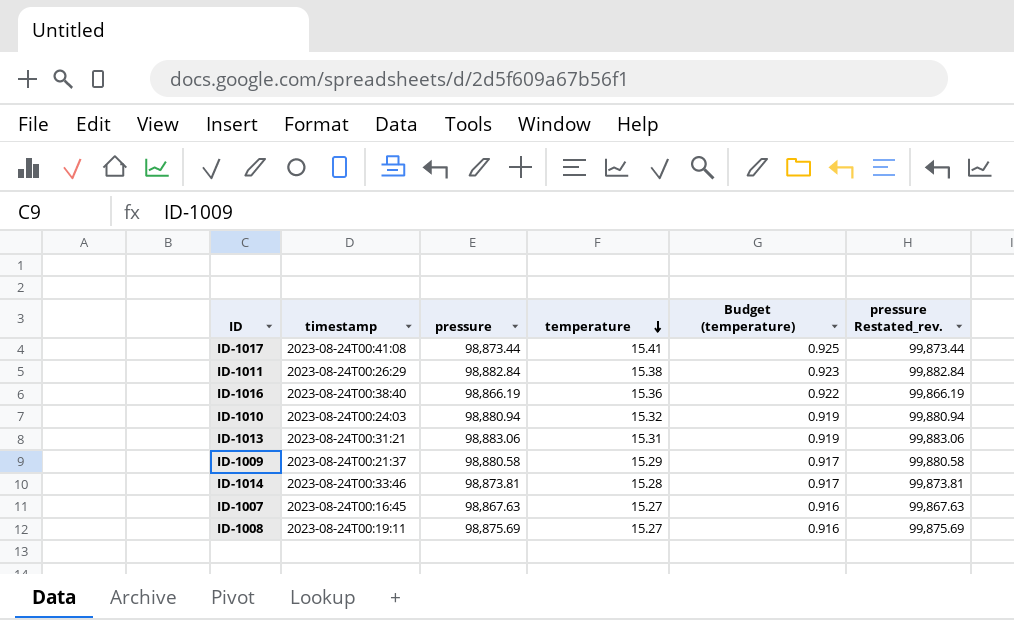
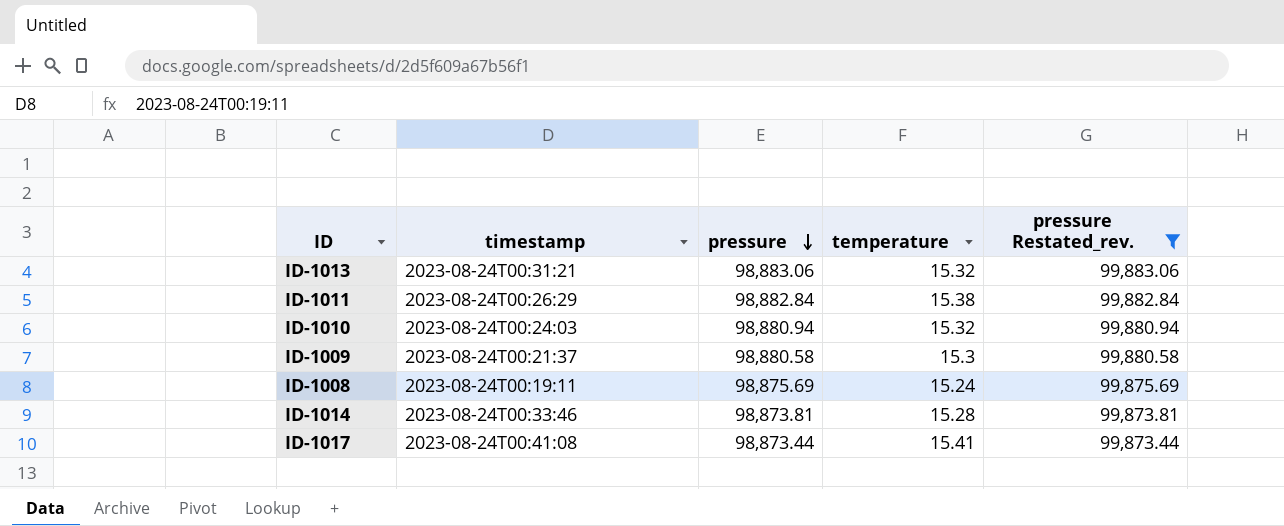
filter: none -> pressure Restated_rev. >= 99,873.44
row order: temperature descending -> pressure descending
column Budget (temperature) | formula: [temperature] * 0.06 -> none
ID-1013 | temperature: 15.31 -> 15.32
ID-1009 | temperature: 15.29 -> 15.3
ID-1008 | temperature: 15.27 -> 15.24

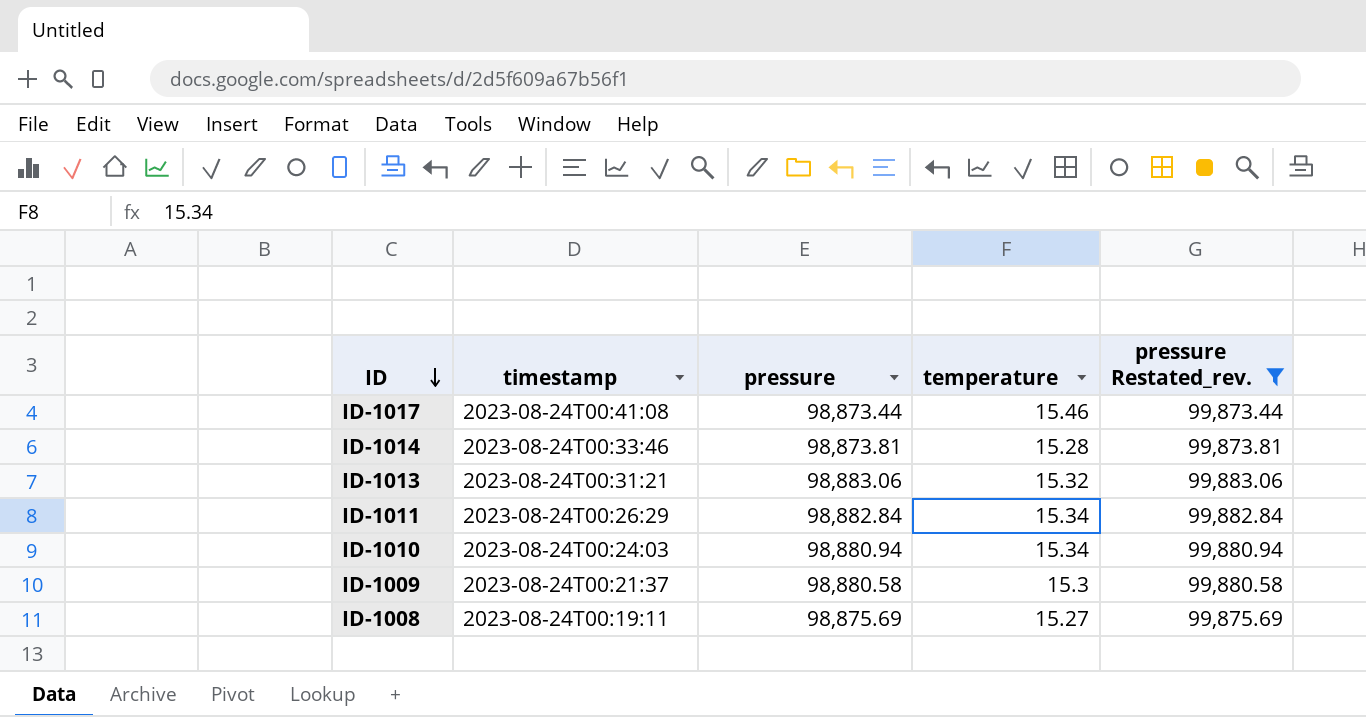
row order: pressure descending -> ID descending
ID-1017 | temperature: 15.41 -> 15.46
ID-1011 | temperature: 15.38 -> 15.34
ID-1010 | temperature: 15.32 -> 15.34
ID-1008 | temperature: 15.24 -> 15.27

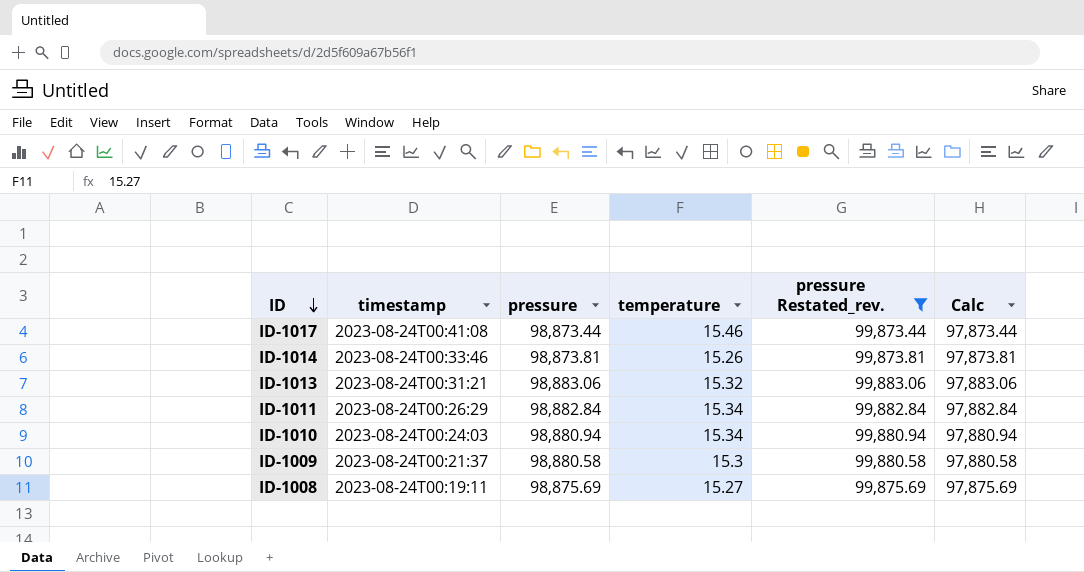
column Calc | formula: none -> [pressure] - 1000
ID-1014 | temperature: 15.28 -> 15.26

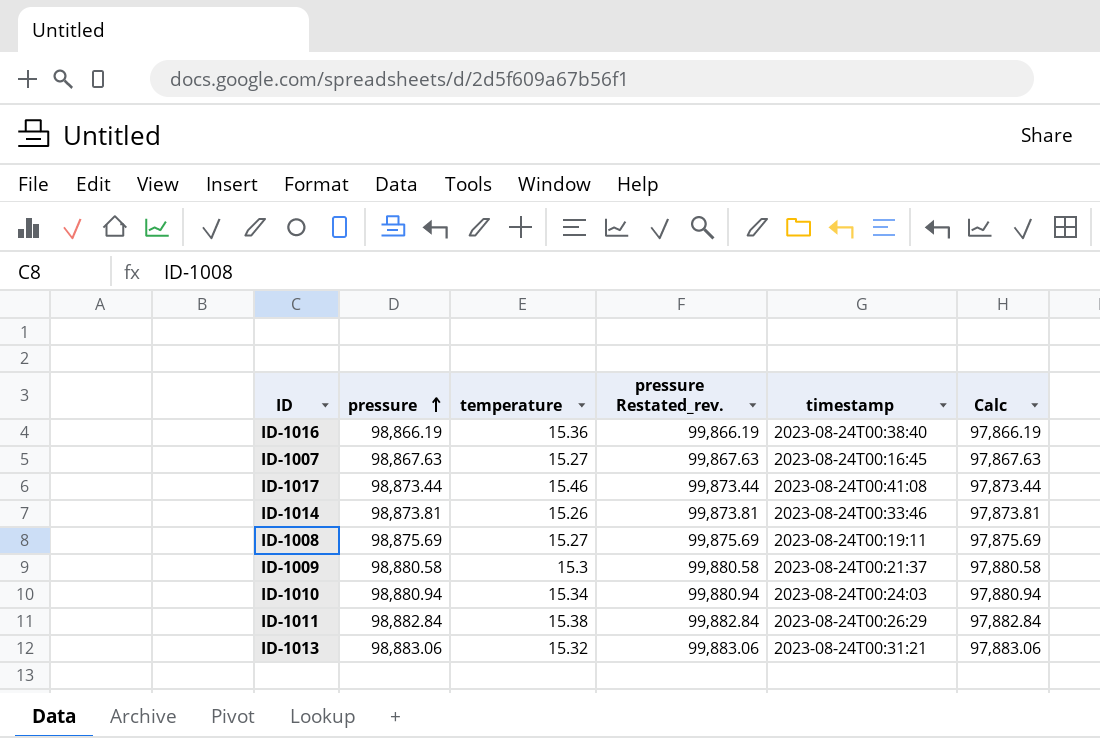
filter: pressure Restated_rev. >= 99,873.44 -> none
row order: ID descending -> pressure ascending
column timestamp | position: 2 -> 5
ID-1011 | temperature: 15.34 -> 15.38

